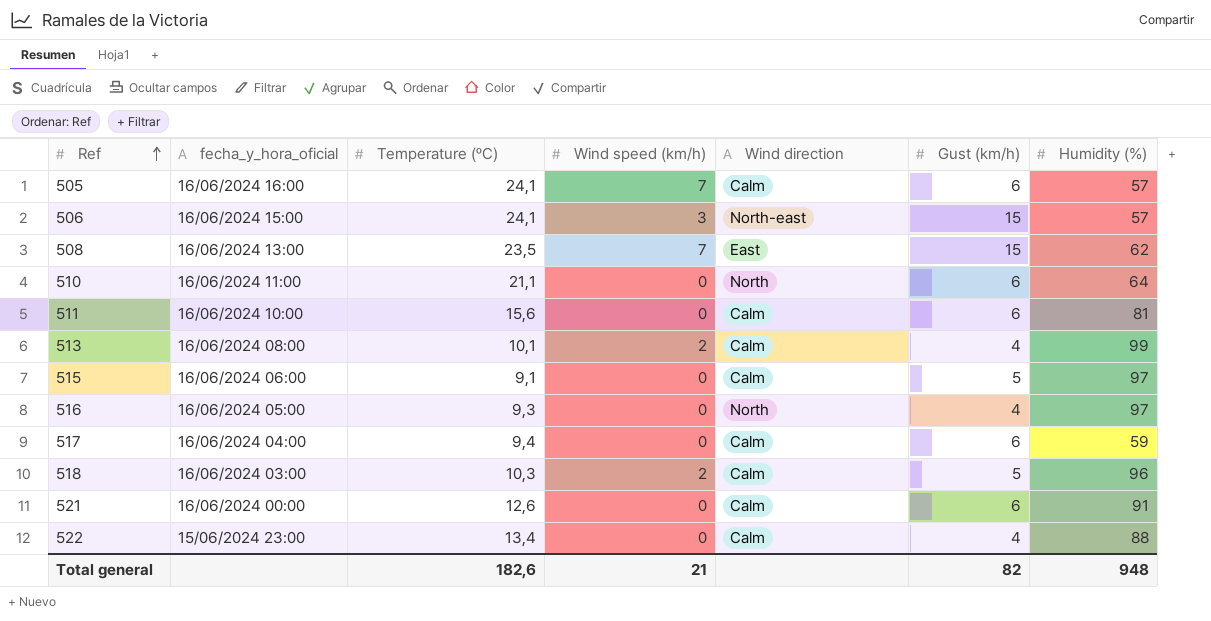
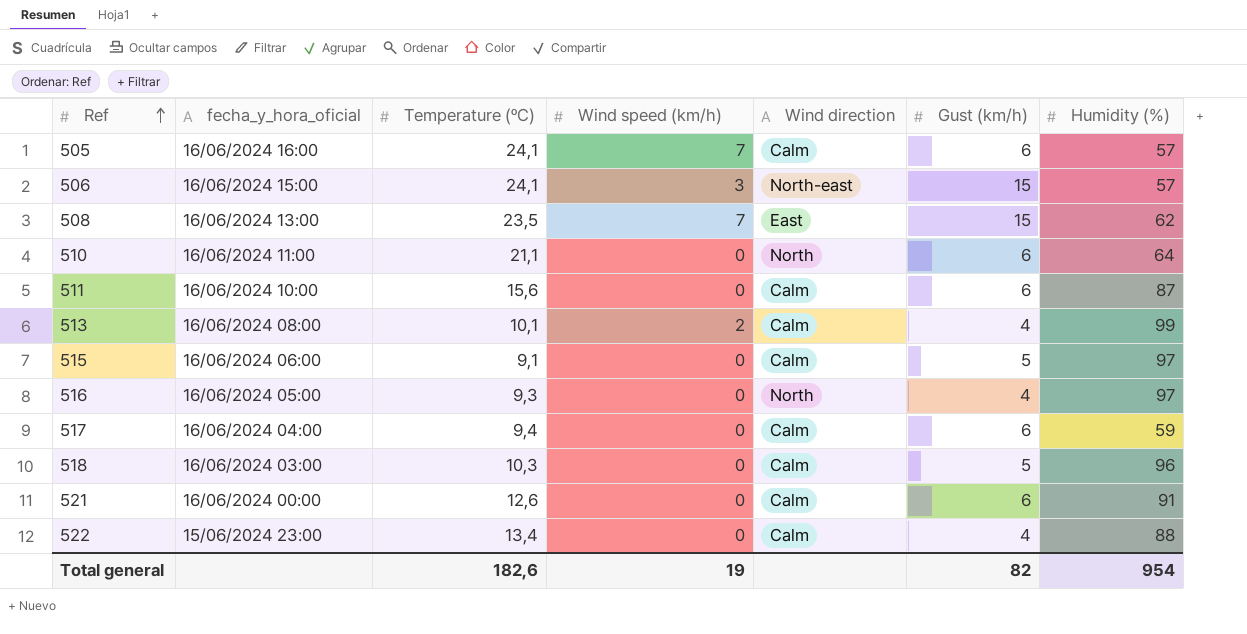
511 | Humidity (%): 81 -> 87
518 | Wind speed (km/h): 2 -> 0
Total general | Wind speed (km/h): 21 -> 19
Total general | Humidity (%): 948 -> 954

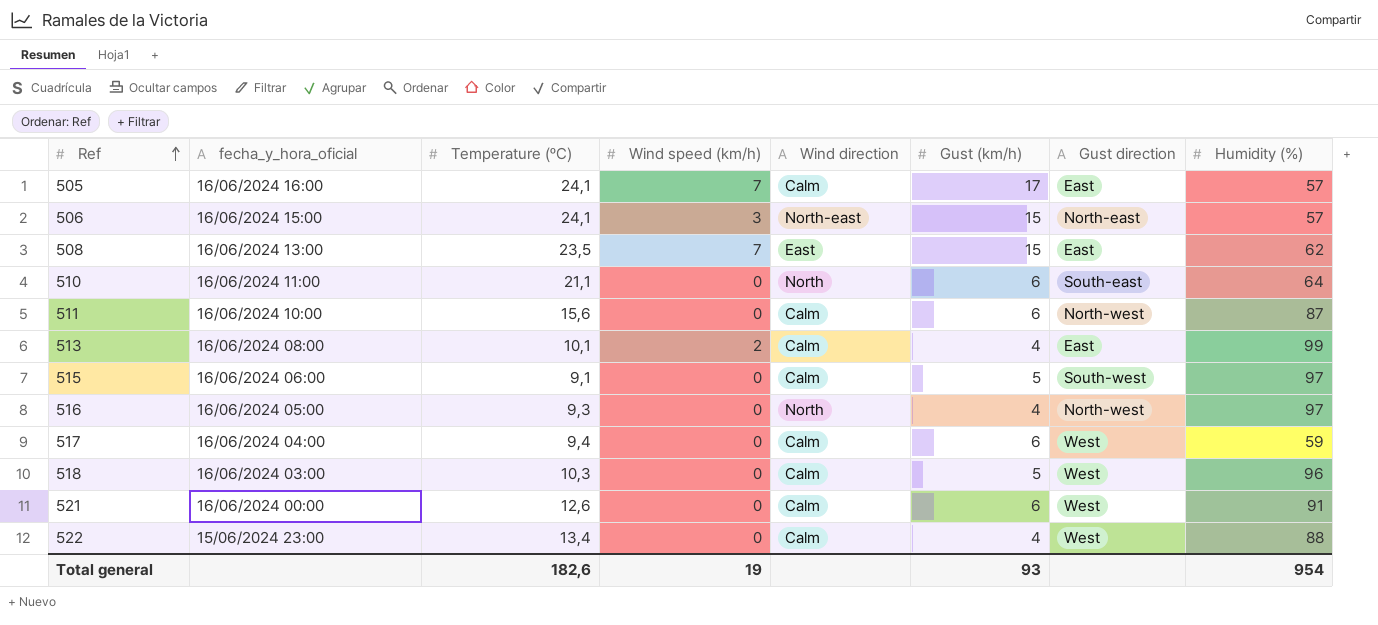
column Gust direction | position: none -> 7
505 | Gust (km/h): 6 -> 17
Total general | Gust (km/h): 82 -> 93

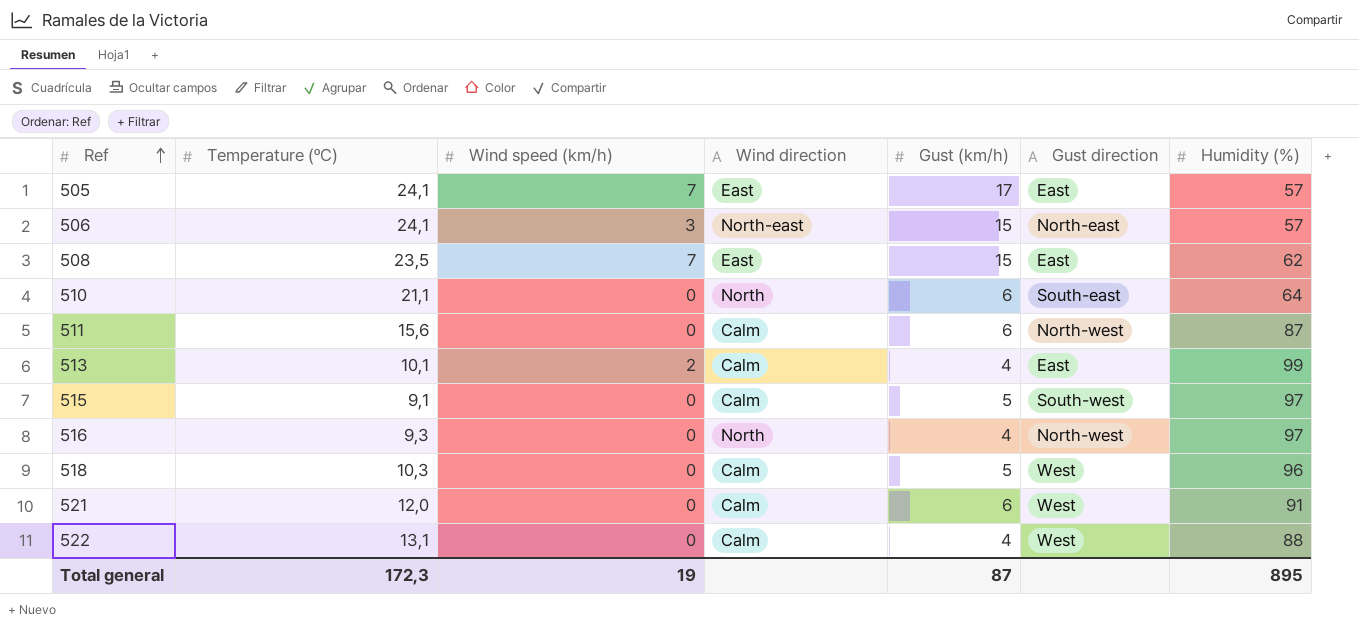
column fecha_y_hora_oficial | position: 2 -> none
row 517: 16/06/2024 04:00 | 9,4 | 0 | Calm | 6 | West | 59 -> none
505 | Wind direction: Calm -> East
521 | Temperature (ºC): 12,6 -> 12,0
522 | Temperature (ºC): 13,4 -> 13,1
Total general | Temperature (ºC): 182,6 -> 172,3
Total general | Gust (km/h): 93 -> 87
Total general | Humidity (%): 954 -> 895

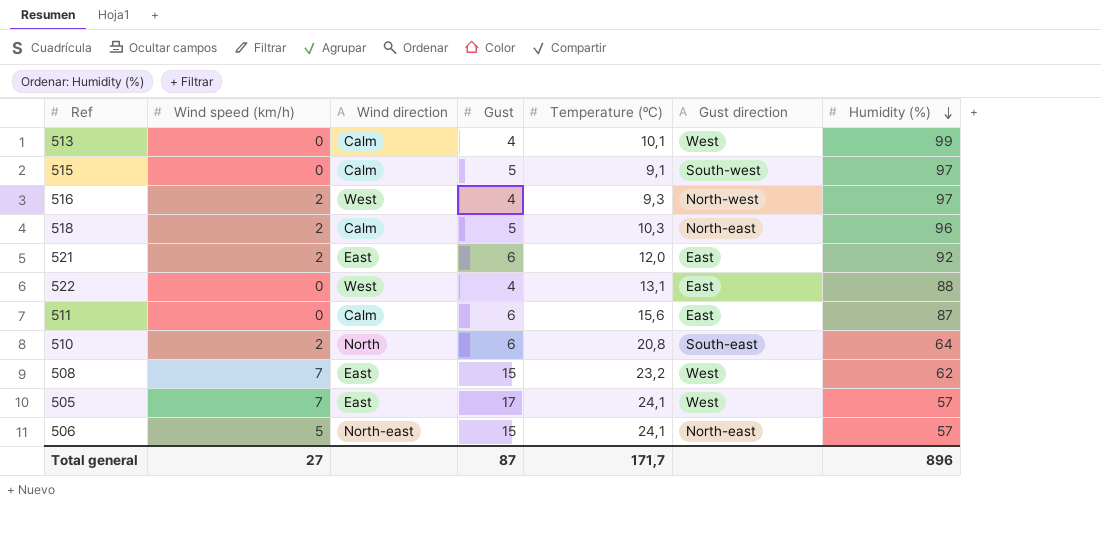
row order: Ref ascending -> Humidity (%) descending
column name: Gust (km/h) -> Gust
column Temperature (ºC) | position: 2 -> 5
513 | Wind speed (km/h): 2 -> 0
513 | Gust direction: East -> West
516 | Wind speed (km/h): 0 -> 2
516 | Wind direction: North -> West
518 | Wind speed (km/h): 0 -> 2
518 | Gust direction: West -> North-east
521 | Wind speed (km/h): 0 -> 2
521 | Wind direction: Calm -> East
521 | Gust direction: West -> East
521 | Humidity (%): 91 -> 92
522 | Wind direction: Calm -> West
522 | Gust direction: West -> East
511 | Gust direction: North-west -> East
510 | Wind speed (km/h): 0 -> 2
510 | Temperature (ºC): 21,1 -> 20,8
508 | Temperature (ºC): 23,5 -> 23,2
508 | Gust direction: East -> West
505 | Gust direction: East -> West
506 | Wind speed (km/h): 3 -> 5
Total general | Wind speed (km/h): 19 -> 27
Total general | Temperature (ºC): 172,3 -> 171,7
Total general | Humidity (%): 895 -> 896

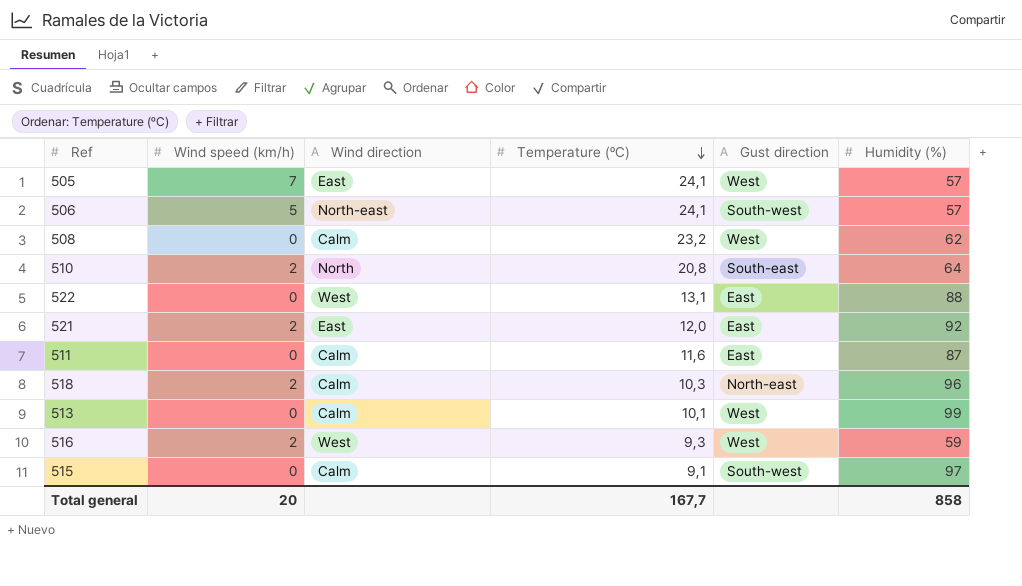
row order: Humidity (%) descending -> Temperature (ºC) descending
column Gust | position: 4 -> none
506 | Gust direction: North-east -> South-west
508 | Wind speed (km/h): 7 -> 0
508 | Wind direction: East -> Calm
511 | Temperature (ºC): 15,6 -> 11,6
516 | Gust direction: North-west -> West
516 | Humidity (%): 97 -> 59
Total general | Wind speed (km/h): 27 -> 20
Total general | Temperature (ºC): 171,7 -> 167,7
Total general | Humidity (%): 896 -> 858

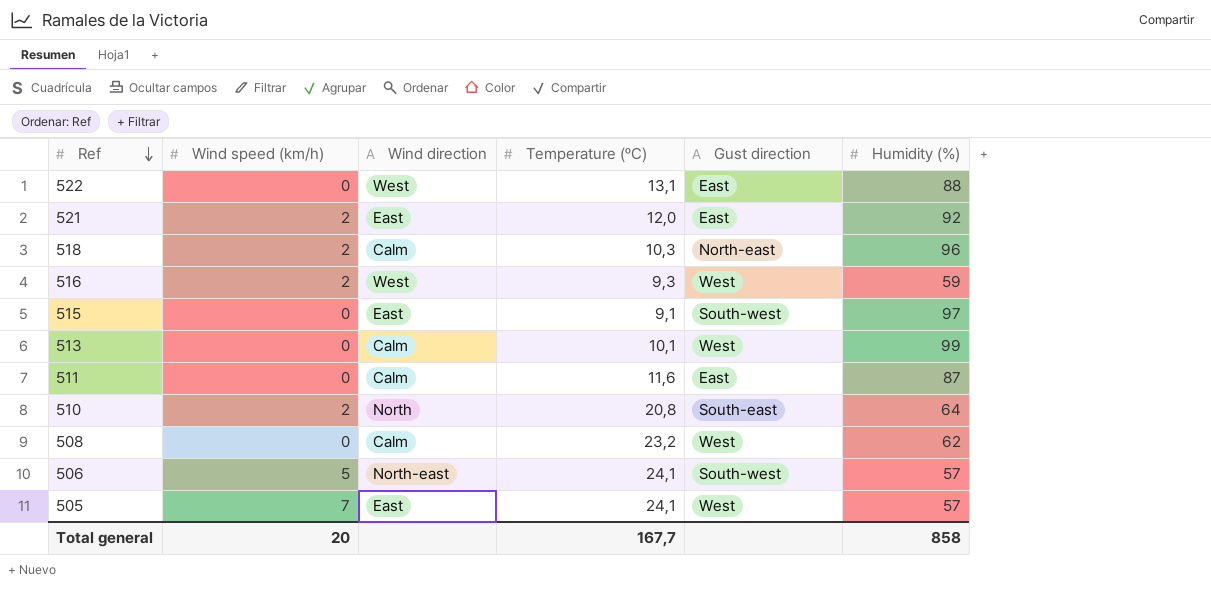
row order: Temperature (ºC) descending -> Ref descending
515 | Wind direction: Calm -> East

